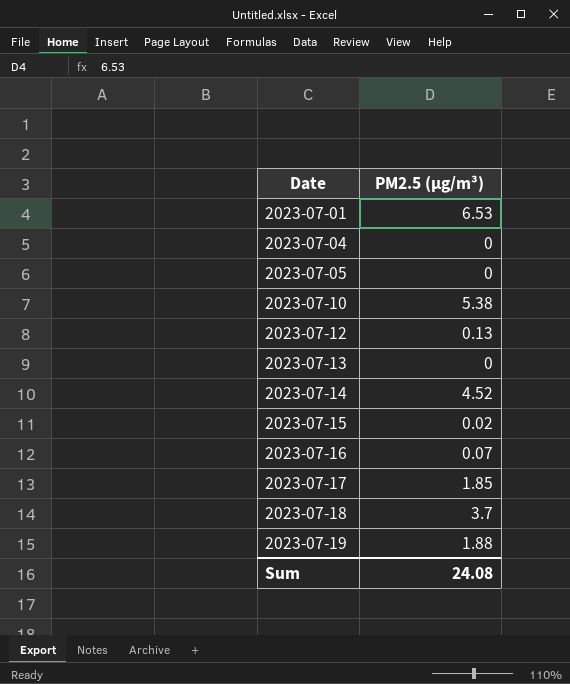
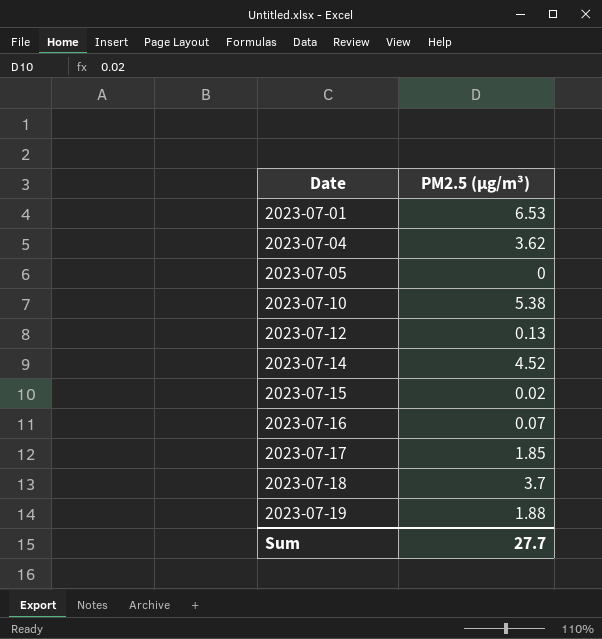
row 2023-07-13: 0 -> none
2023-07-04 | PM2.5 (μg/m³): 0 -> 3.62
Sum | PM2.5 (μg/m³): 24.08 -> 27.7

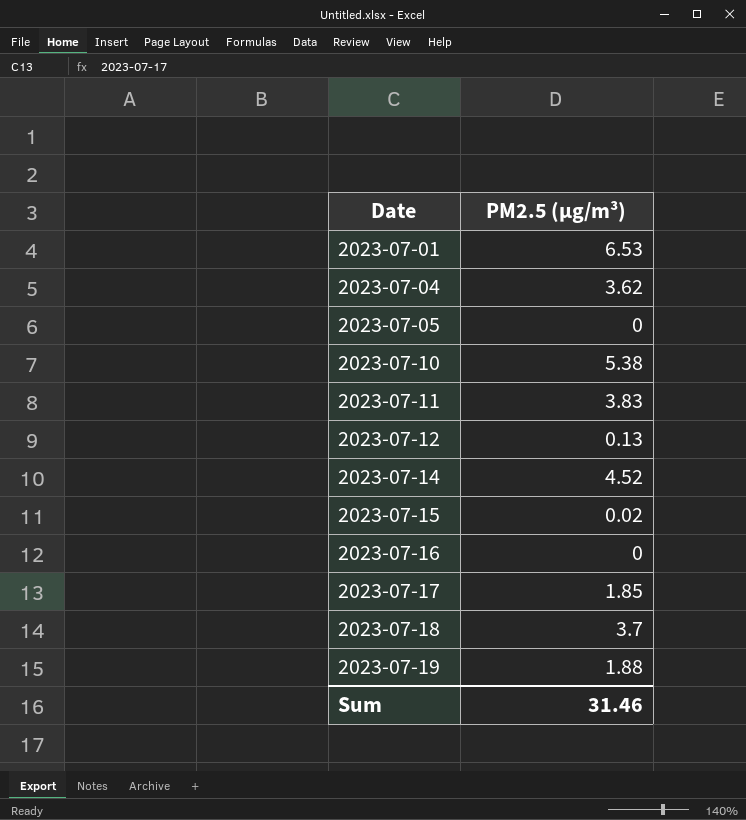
row 2023-07-11: none -> 3.83
2023-07-16 | PM2.5 (μg/m³): 0.07 -> 0
Sum | PM2.5 (μg/m³): 27.7 -> 31.46

